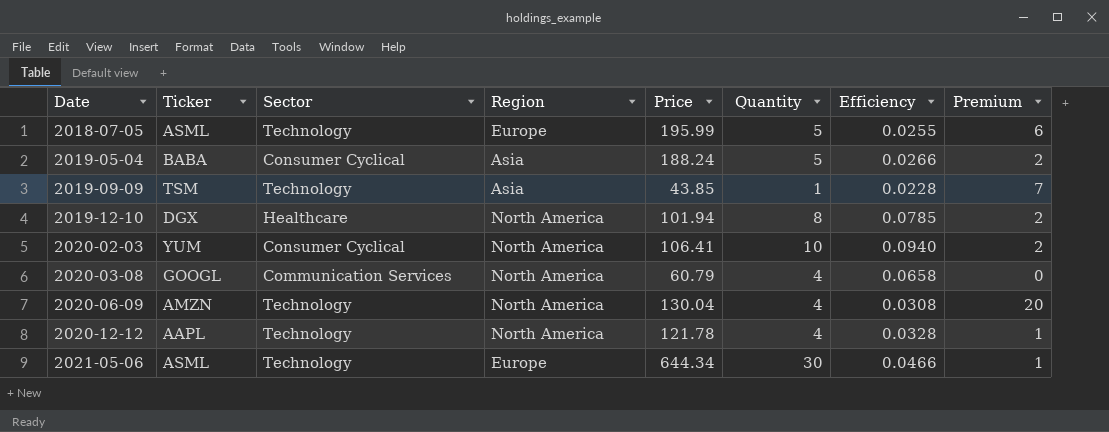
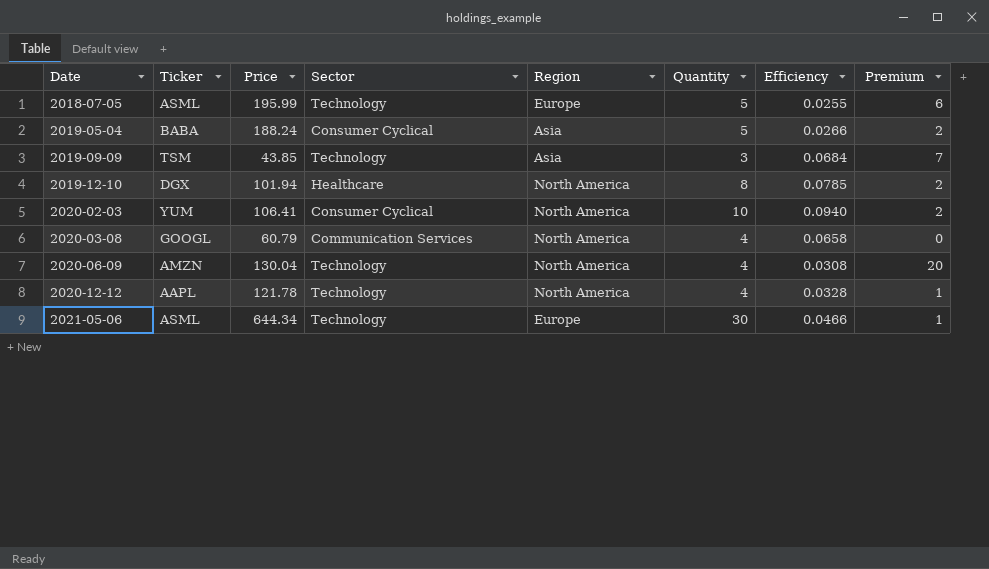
column Price | position: 5 -> 3
2019-09-09 | Quantity: 1 -> 3
2019-09-09 | Efficiency: 0.0228 -> 0.0684

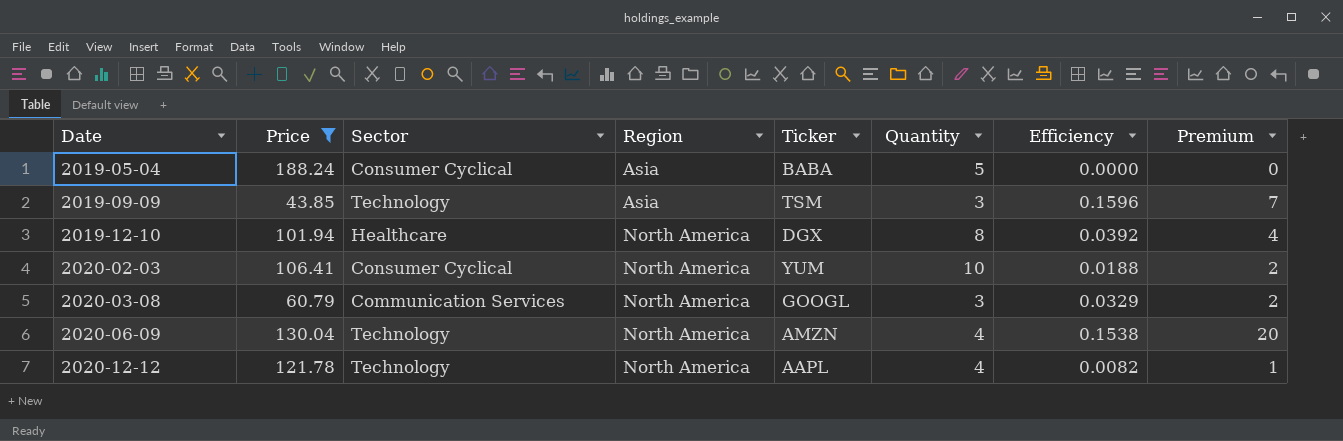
filter: none -> Price <= 188.24
column Ticker | position: 2 -> 5
column Efficiency | formula: [Quantity] / [Price] -> [Premium] / [Price]
2019-05-04 | Premium: 2 -> 0
2019-12-10 | Premium: 2 -> 4
2020-03-08 | Quantity: 4 -> 3
2020-03-08 | Premium: 0 -> 2

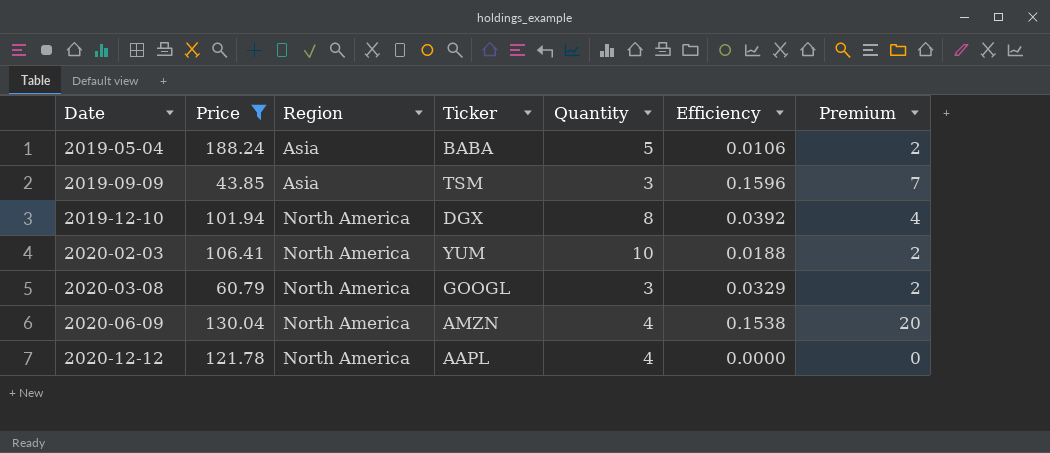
column Sector | position: 3 -> none
2019-05-04 | Efficiency: 0.0000 -> 0.0106
2019-05-04 | Premium: 0 -> 2
2020-12-12 | Efficiency: 0.0082 -> 0.0000
2020-12-12 | Premium: 1 -> 0

